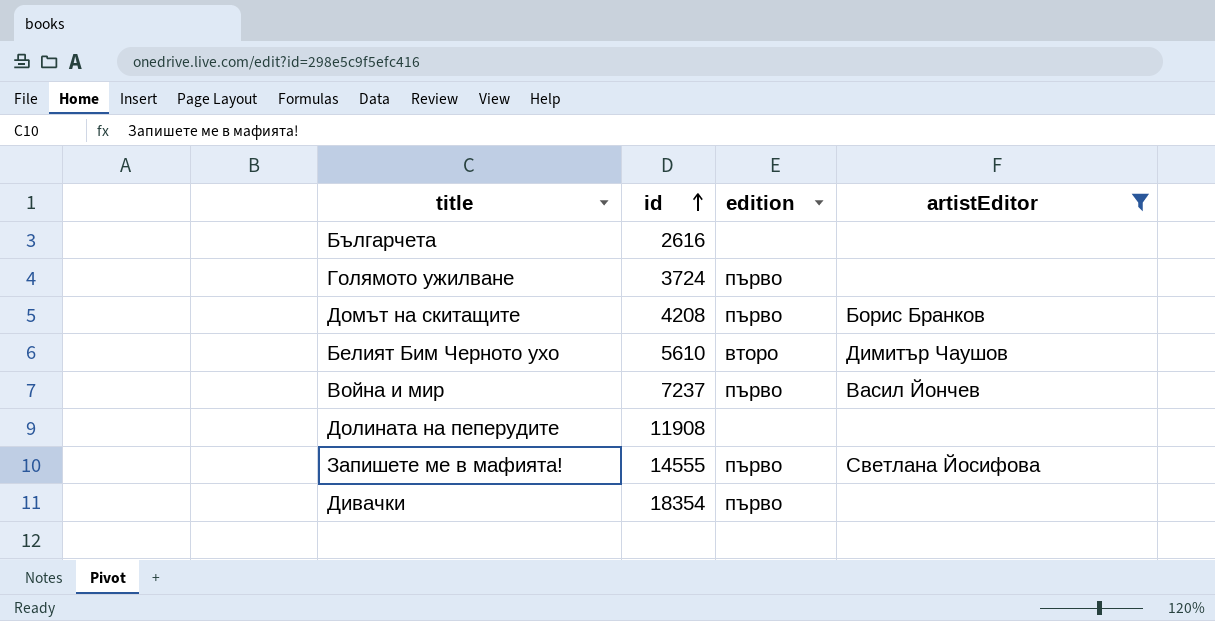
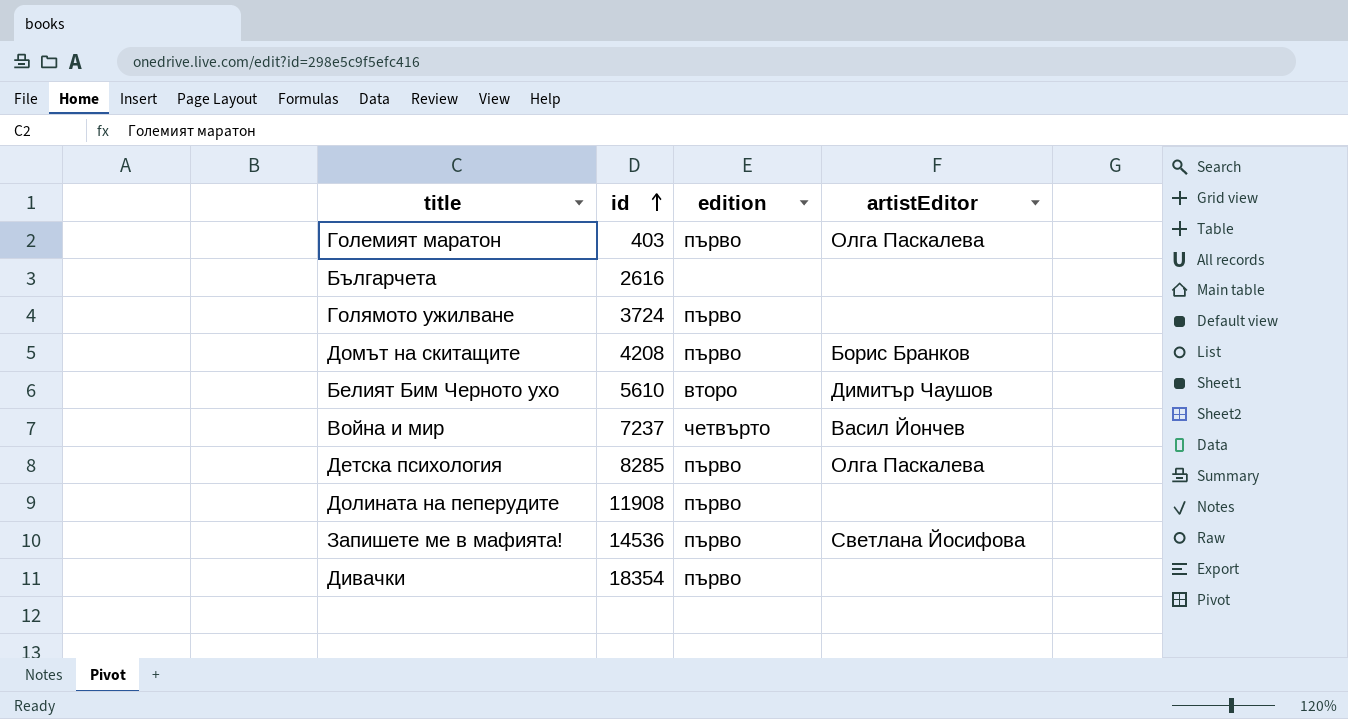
filter: artistEditor != Олга Паскалева -> none
Война и мир | edition: първо -> четвърто
Долината на пеперудите | edition: none -> първо
Запишете ме в мафията! | id: 14555 -> 14536

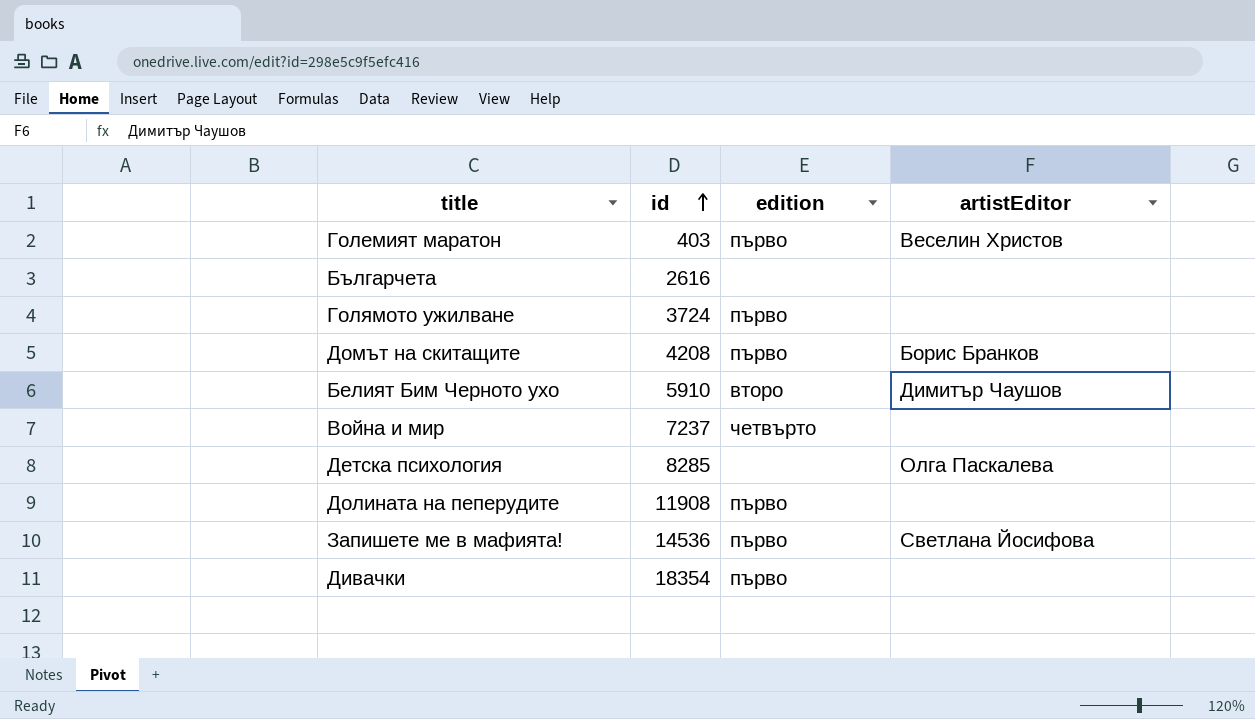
Големият маратон | artistEditor: Олга Паскалева -> Веселин Христов
Белият Бим Черното ухо | id: 5610 -> 5910
Война и мир | artistEditor: Васил Йончев -> none
Детска психология | edition: първо -> none

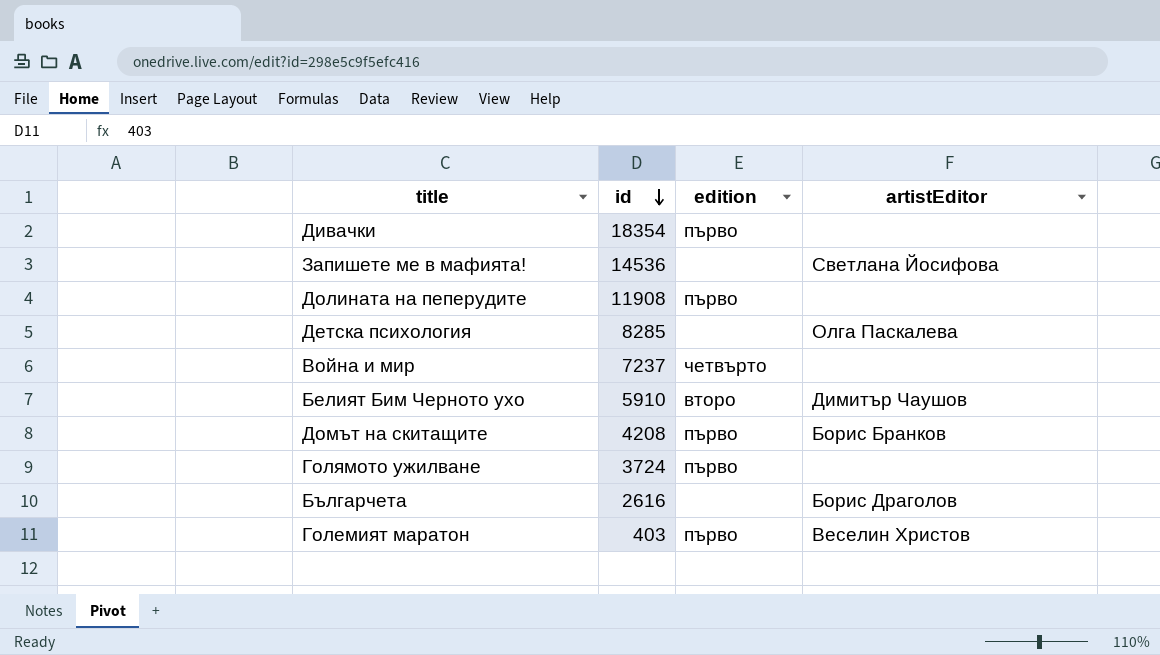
row order: id ascending -> id descending
Запишете ме в мафията! | edition: първо -> none
Българчета | artistEditor: none -> Борис Драголов

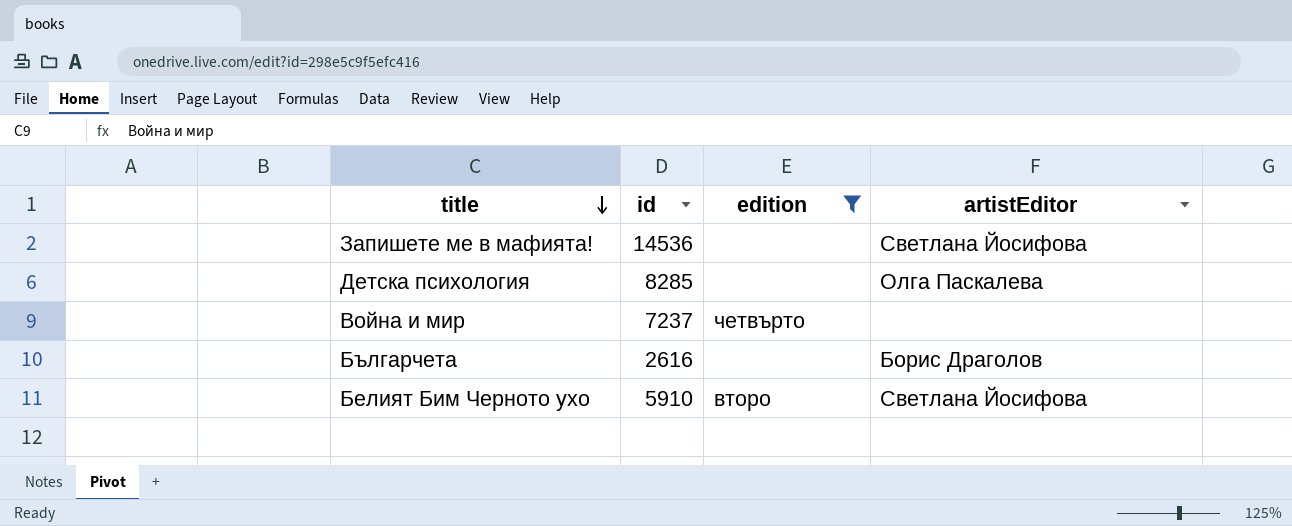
filter: none -> edition != първо
row order: id descending -> title descending
Белият Бим Черното ухо | artistEditor: Димитър Чаушов -> Светлана Йосифова

